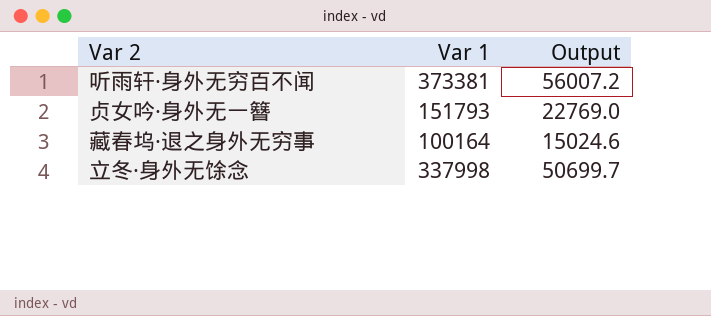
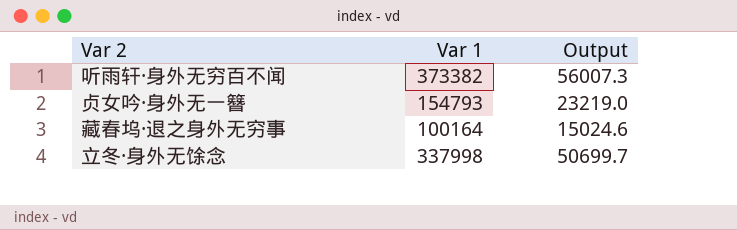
听雨轩·身外无穷百不闻 | Var 1: 373381 -> 373382
听雨轩·身外无穷百不闻 | Output: 56007.2 -> 56007.3
贞女吟·身外无一簪 | Var 1: 151793 -> 154793
贞女吟·身外无一簪 | Output: 22769.0 -> 23219.0

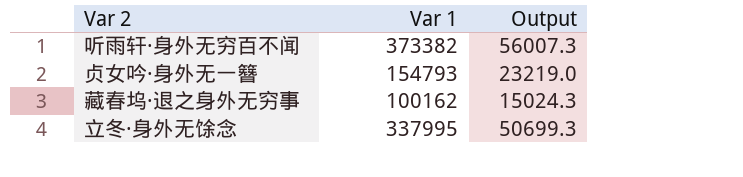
藏春坞·退之身外无穷事 | Var 1: 100164 -> 100162
藏春坞·退之身外无穷事 | Output: 15024.6 -> 15024.3
立冬·身外无馀念 | Var 1: 337998 -> 337995
立冬·身外无馀念 | Output: 50699.7 -> 50699.3

